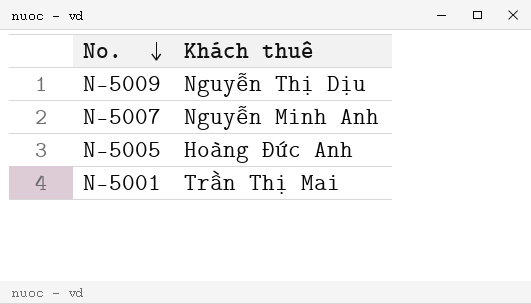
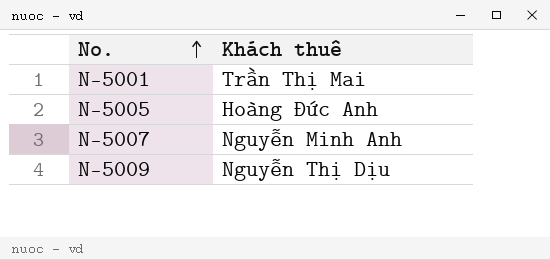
row order: No. descending -> No. ascending

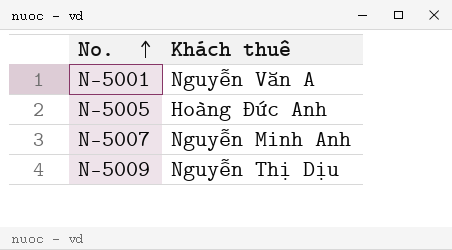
N-5001 | Khách thuê: Trần Thị Mai -> Nguyễn Văn A

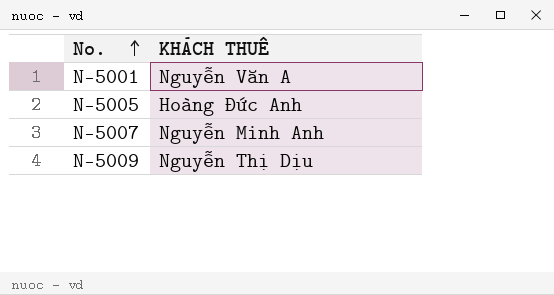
column name: Khách thuê -> KHÁCH THUÊ

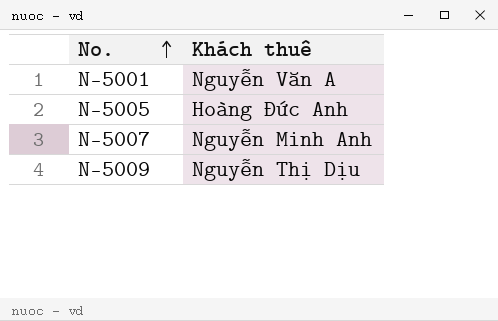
column name: KHÁCH THUÊ -> Khách thuê

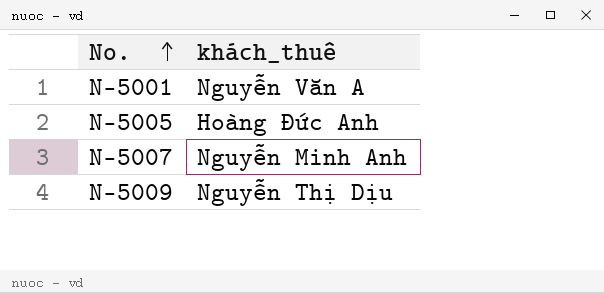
column name: Khách thuê -> khách_thuê

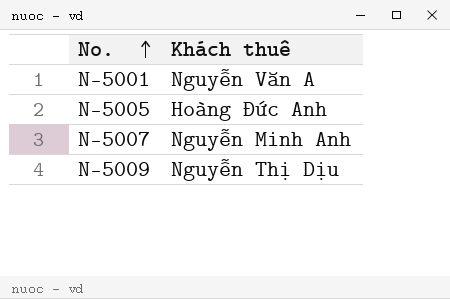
column name: khách_thuê -> Khách thuê

